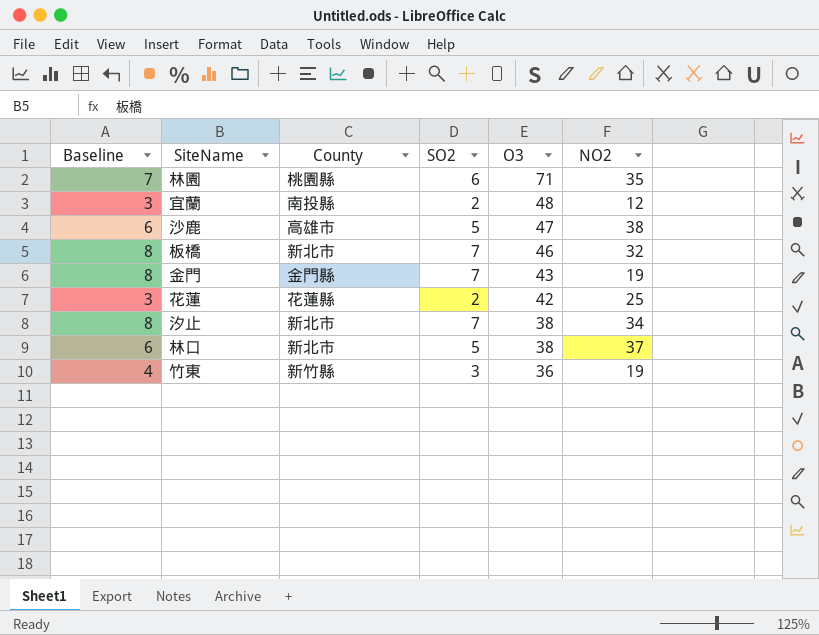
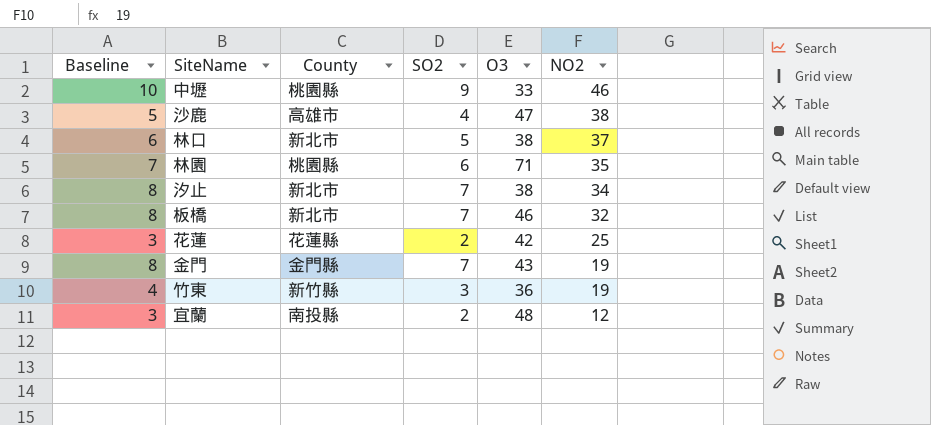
row order: O3 descending -> NO2 descending
row 中壢: none -> 10 | 桃園縣 | 9 | 33 | 46
沙鹿 | Baseline: 6 -> 5
沙鹿 | SO2: 5 -> 4

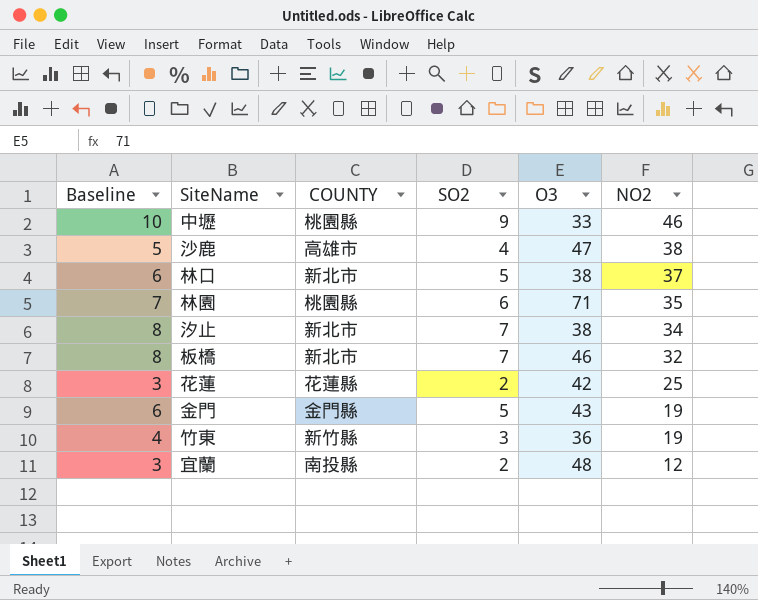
column name: County -> COUNTY
金門 | Baseline: 8 -> 6
金門 | SO2: 7 -> 5

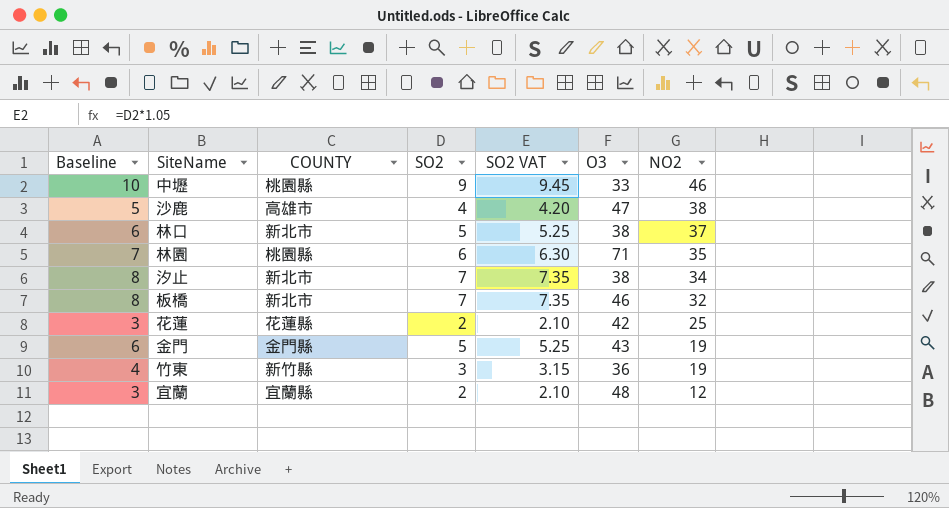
column SO2 VAT | formula: none -> [SO2] * 1.05
宜蘭 | COUNTY: 南投縣 -> 宜蘭縣

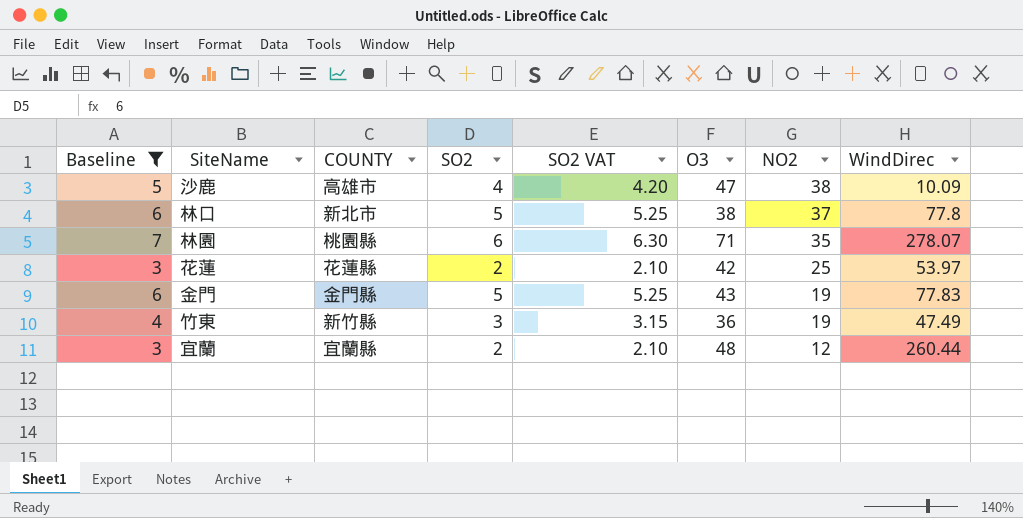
filter: none -> Baseline <= 7
column WindDirec | position: none -> 8

